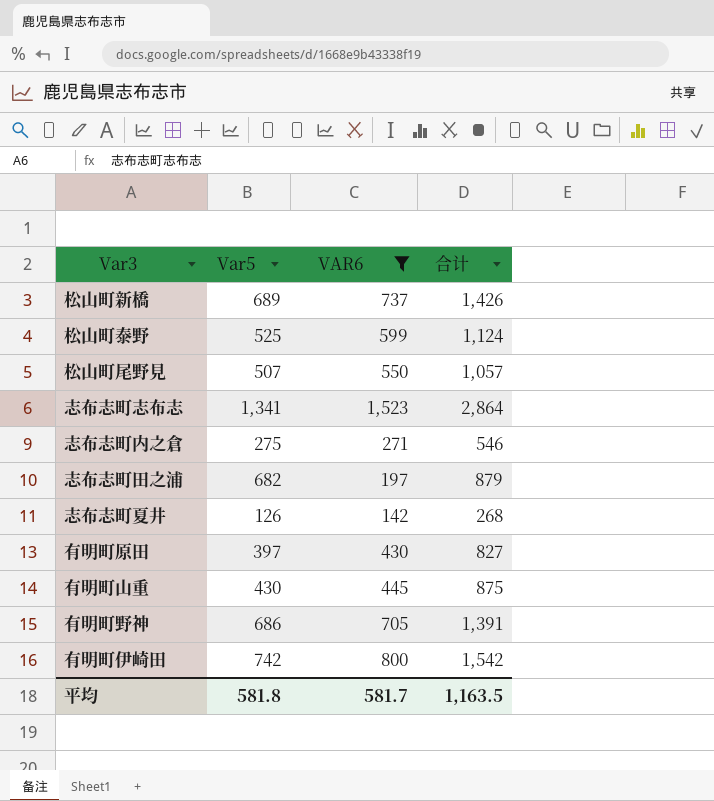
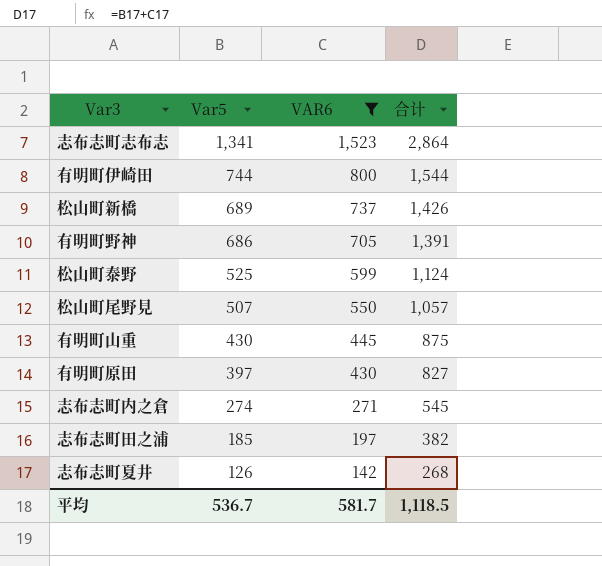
row order: none -> Var5 descending
有明町伊崎田 | Var5: 742 -> 744
有明町伊崎田 | 合计: 1,542 -> 1,544
志布志町内之倉 | Var5: 275 -> 274
志布志町内之倉 | 合计: 546 -> 545
志布志町田之浦 | Var5: 682 -> 185
志布志町田之浦 | 合计: 879 -> 382
平均 | Var5: 581.8 -> 536.7
平均 | 合计: 1,163.5 -> 1,118.5

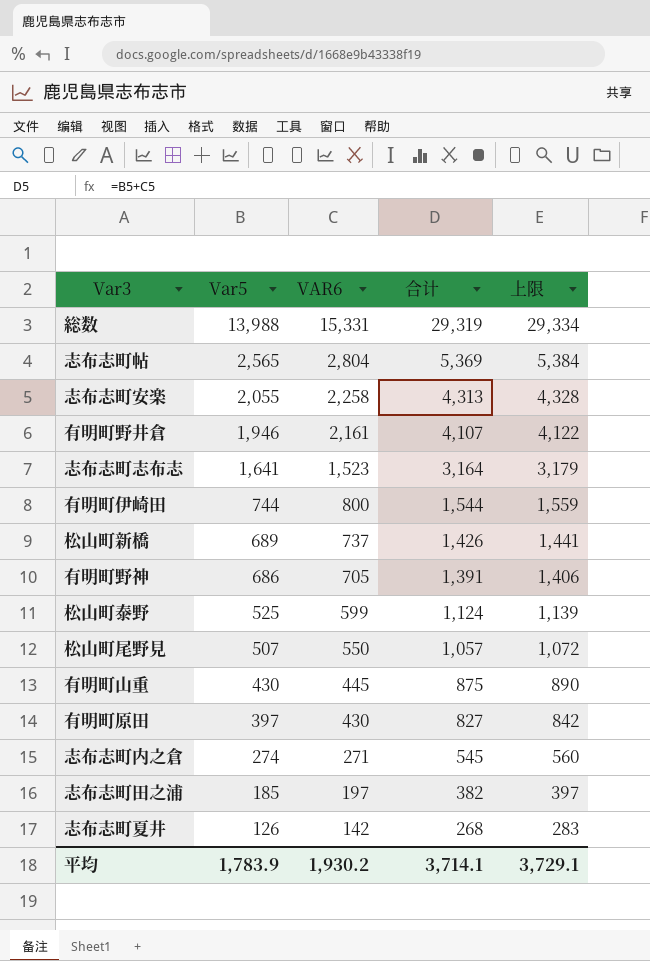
filter: VAR6 <= 1,523 -> none
column 上限 | formula: none -> [合计] + 15
志布志町志布志 | Var5: 1,341 -> 1,641
志布志町志布志 | 合计: 2,864 -> 3,164
平均 | Var5: 536.7 -> 1,783.9
平均 | VAR6: 581.7 -> 1,930.2
平均 | 合计: 1,118.5 -> 3,714.1

